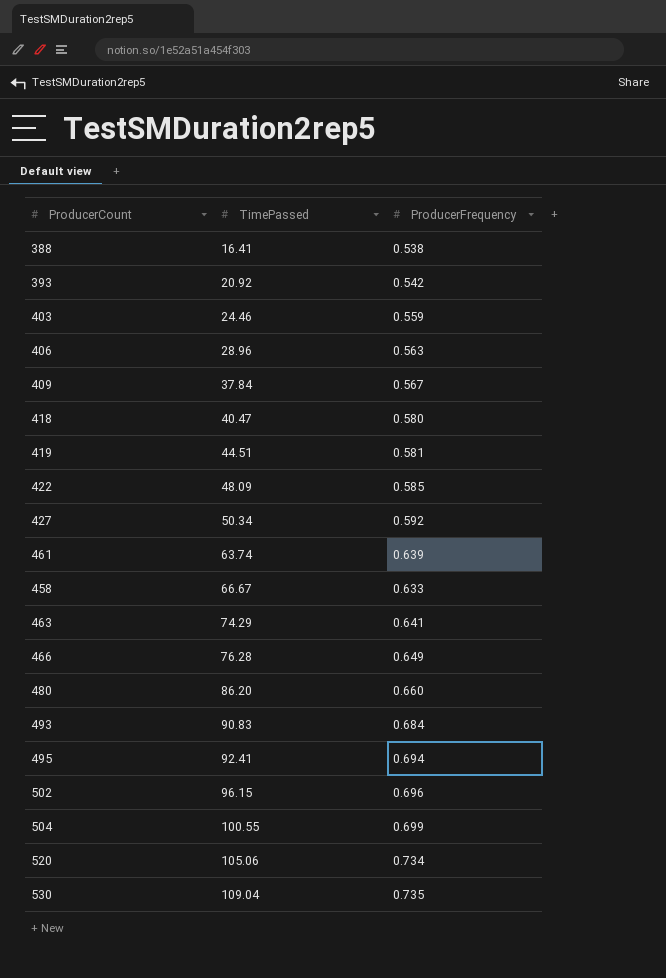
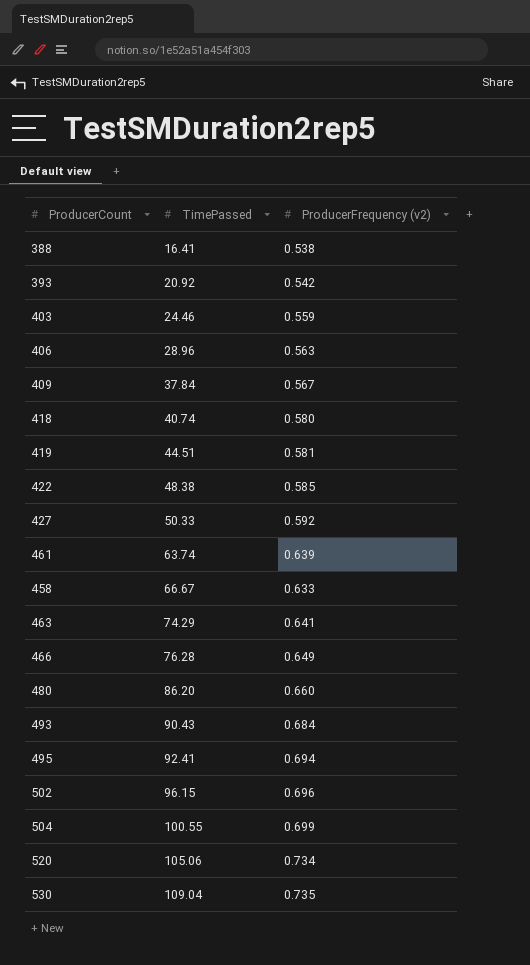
column name: ProducerFrequency -> ProducerFrequency (v2)
418 | TimePassed: 40.47 -> 40.74
422 | TimePassed: 48.09 -> 48.38
427 | TimePassed: 50.34 -> 50.33
493 | TimePassed: 90.83 -> 90.43

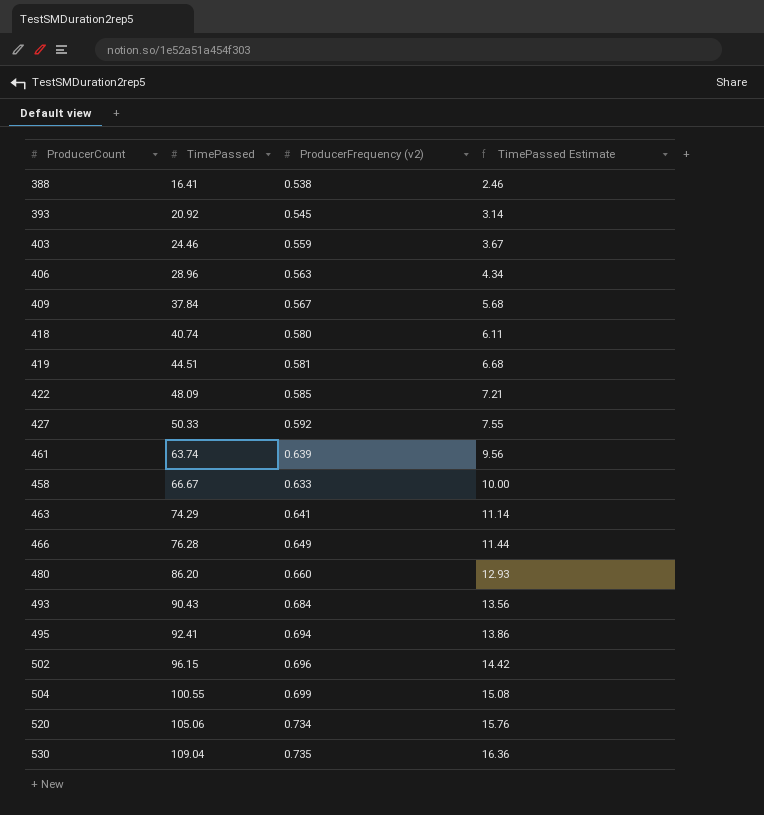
column TimePassed Estimate | formula: none -> [TimePassed] * 0.15
393 | ProducerFrequency (v2): 0.542 -> 0.545
422 | TimePassed: 48.38 -> 48.09

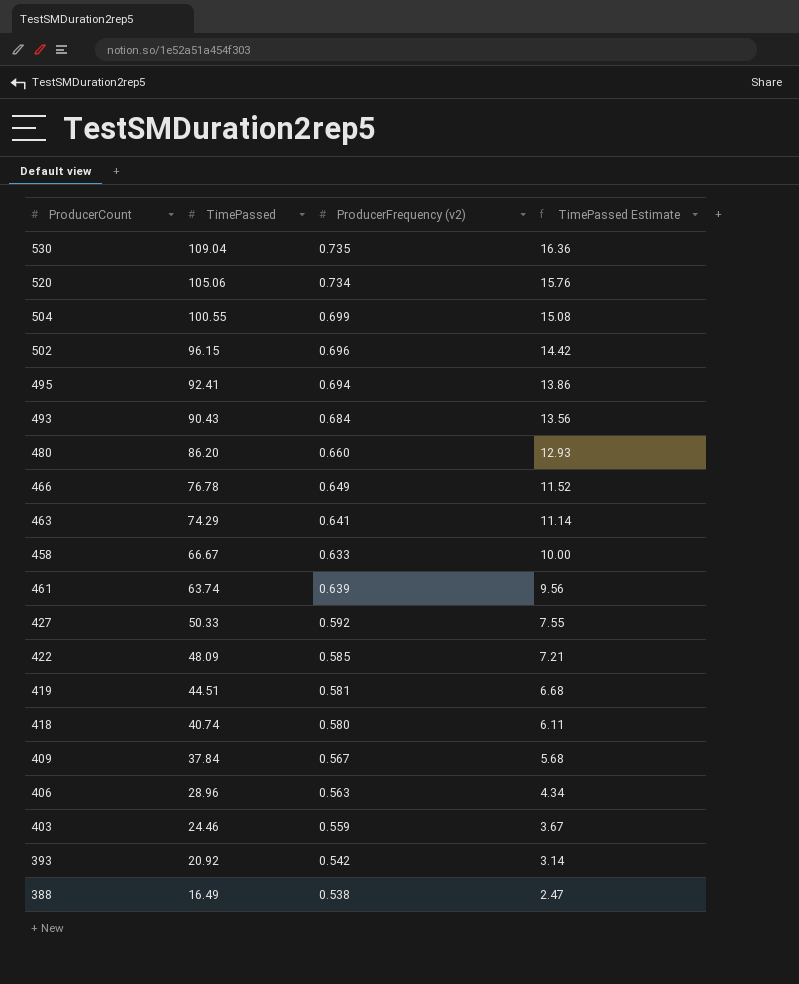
row order: TimePassed ascending -> TimePassed descending
466 | TimePassed: 76.28 -> 76.78
466 | TimePassed Estimate: 11.44 -> 11.52
393 | ProducerFrequency (v2): 0.545 -> 0.542
388 | TimePassed: 16.41 -> 16.49
388 | TimePassed Estimate: 2.46 -> 2.47

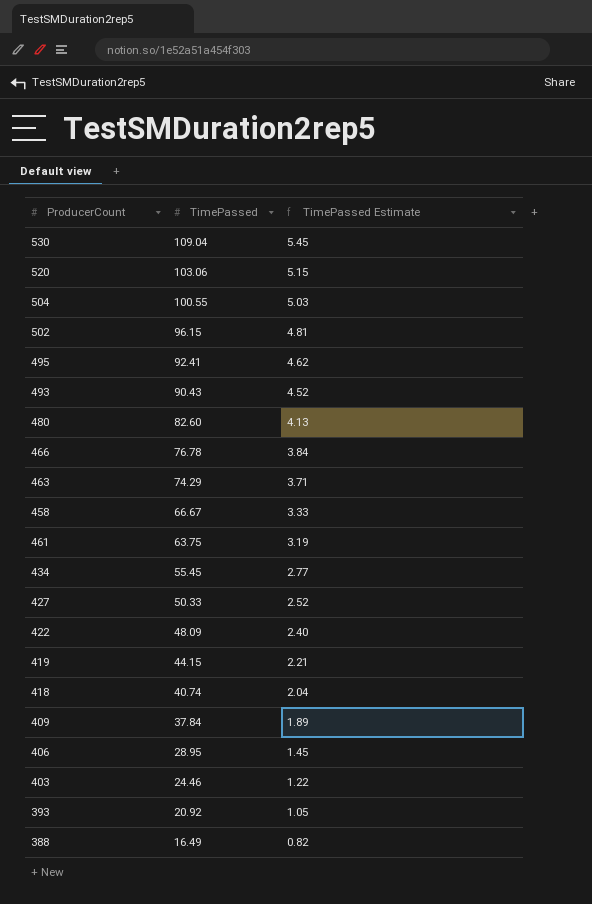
column ProducerFrequency (v2) | position: 3 -> none
column TimePassed Estimate | formula: [TimePassed] * 0.15 -> [TimePassed] * 0.05
520 | TimePassed: 105.06 -> 103.06
480 | TimePassed: 86.20 -> 82.60
461 | TimePassed: 63.74 -> 63.75
row 434: none -> 55.45 | 2.77
419 | TimePassed: 44.51 -> 44.15
406 | TimePassed: 28.96 -> 28.95

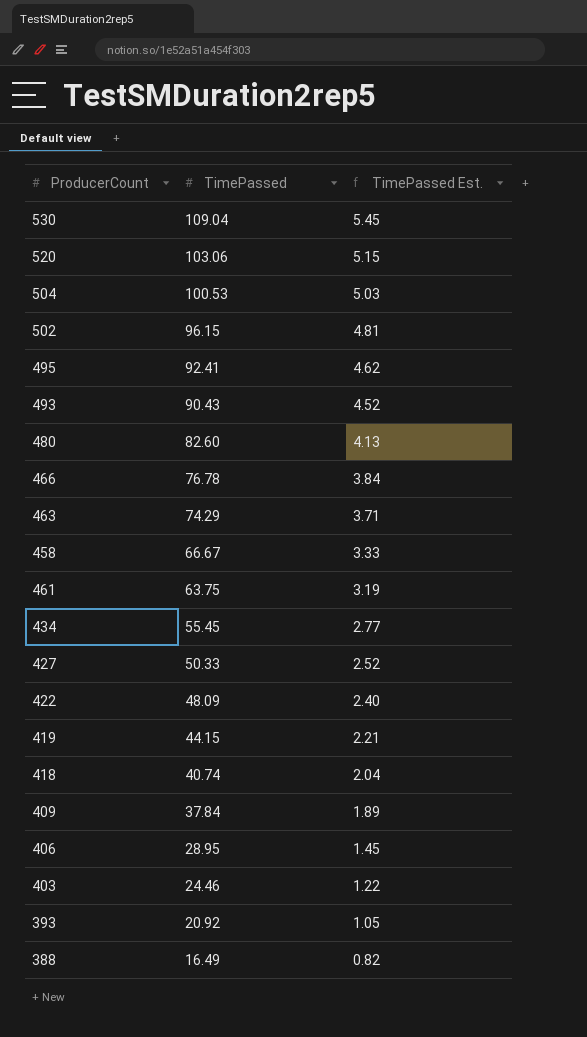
column name: TimePassed Estimate -> TimePassed Est.
504 | TimePassed: 100.55 -> 100.53

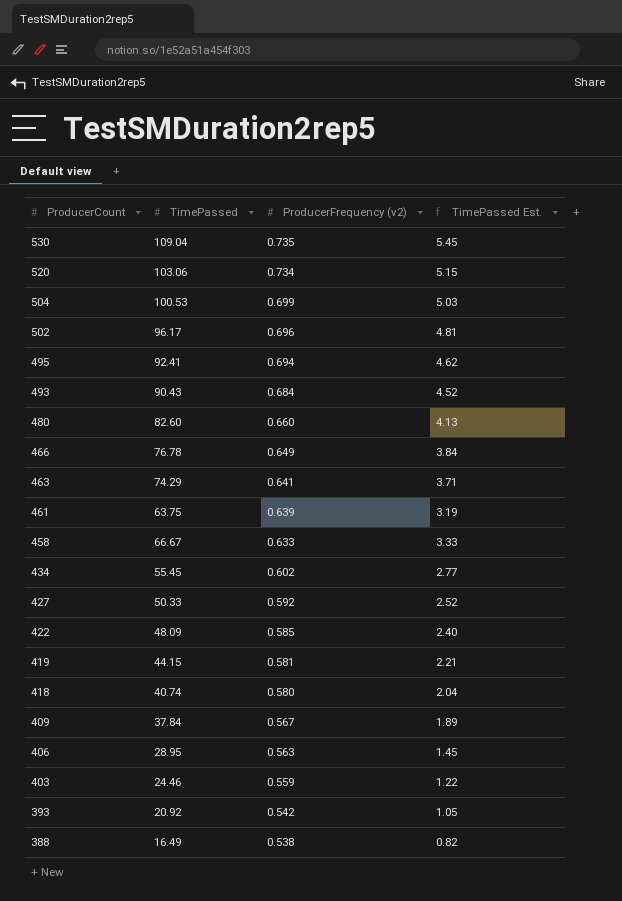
row order: TimePassed descending -> ProducerCount descending
column ProducerFrequency (v2) | position: none -> 3
502 | TimePassed: 96.15 -> 96.17

